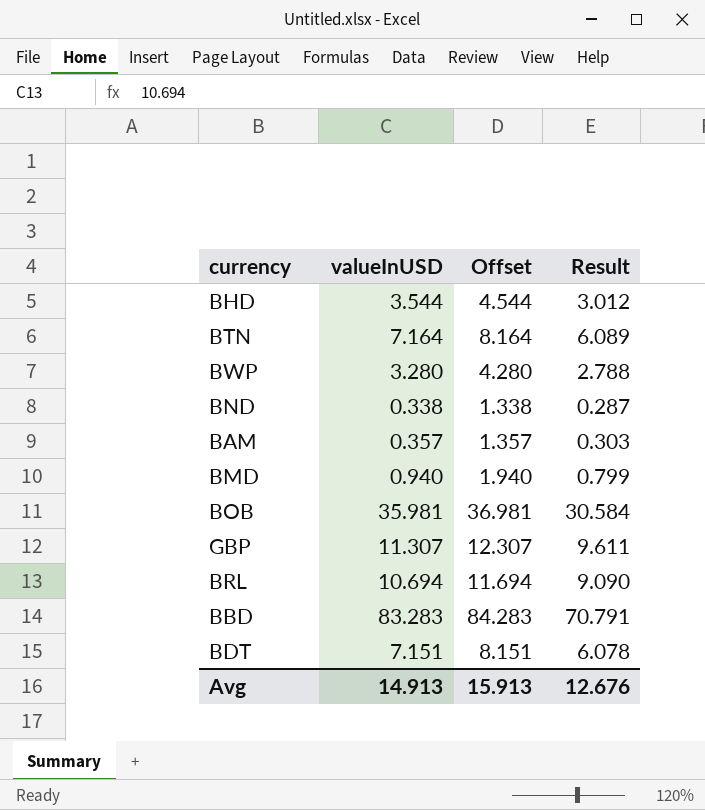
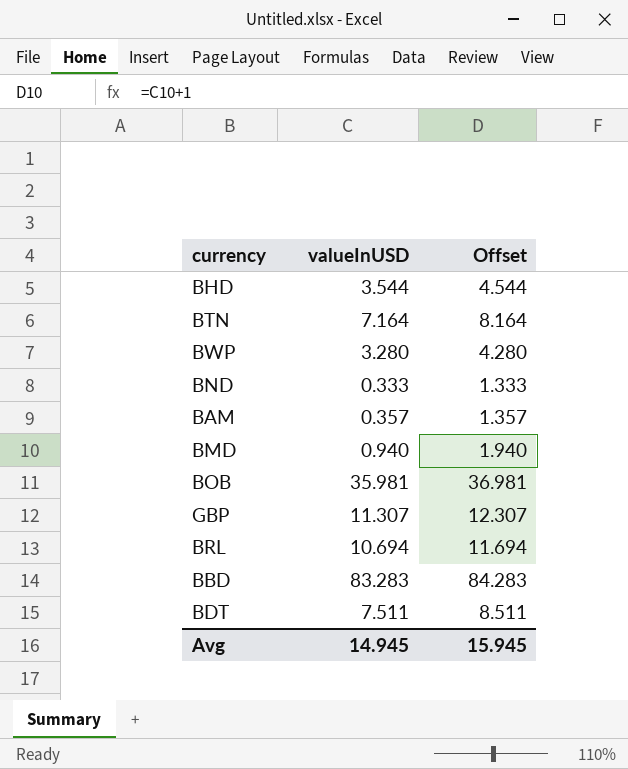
column Result | formula: [valueInUSD] * 0.85 -> none
BND | valueInUSD: 0.338 -> 0.333
BND | Offset: 1.338 -> 1.333
BDT | valueInUSD: 7.151 -> 7.511
BDT | Offset: 8.151 -> 8.511
Avg | valueInUSD: 14.913 -> 14.945
Avg | Offset: 15.913 -> 15.945

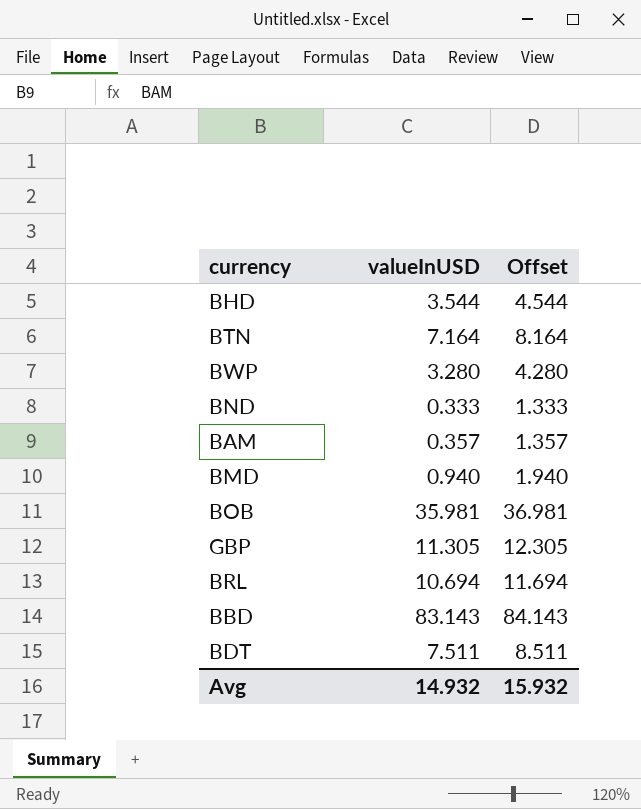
GBP | valueInUSD: 11.307 -> 11.305
GBP | Offset: 12.307 -> 12.305
BBD | valueInUSD: 83.283 -> 83.143
BBD | Offset: 84.283 -> 84.143
Avg | valueInUSD: 14.945 -> 14.932
Avg | Offset: 15.945 -> 15.932

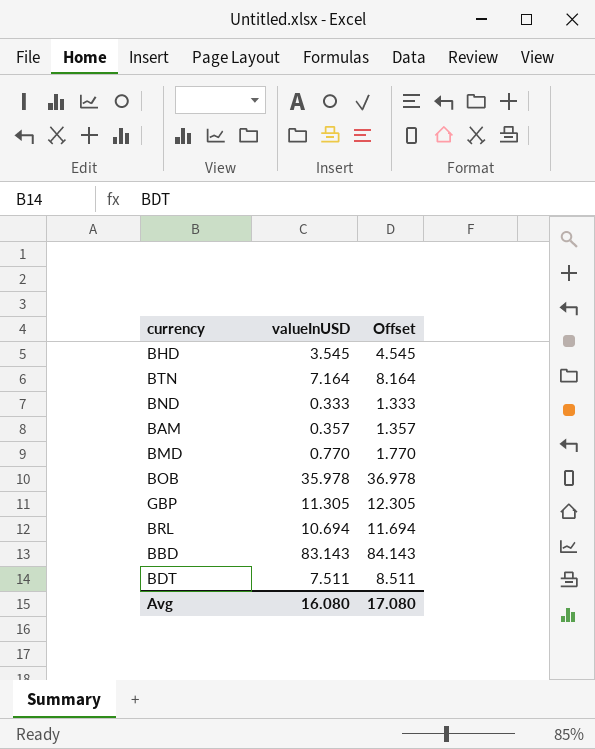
row BWP: 3.280 | 4.280 -> none
BHD | valueInUSD: 3.544 -> 3.545
BHD | Offset: 4.544 -> 4.545
BMD | valueInUSD: 0.940 -> 0.770
BMD | Offset: 1.940 -> 1.770
BOB | valueInUSD: 35.981 -> 35.978
BOB | Offset: 36.981 -> 36.978
Avg | valueInUSD: 14.932 -> 16.080
Avg | Offset: 15.932 -> 17.080

